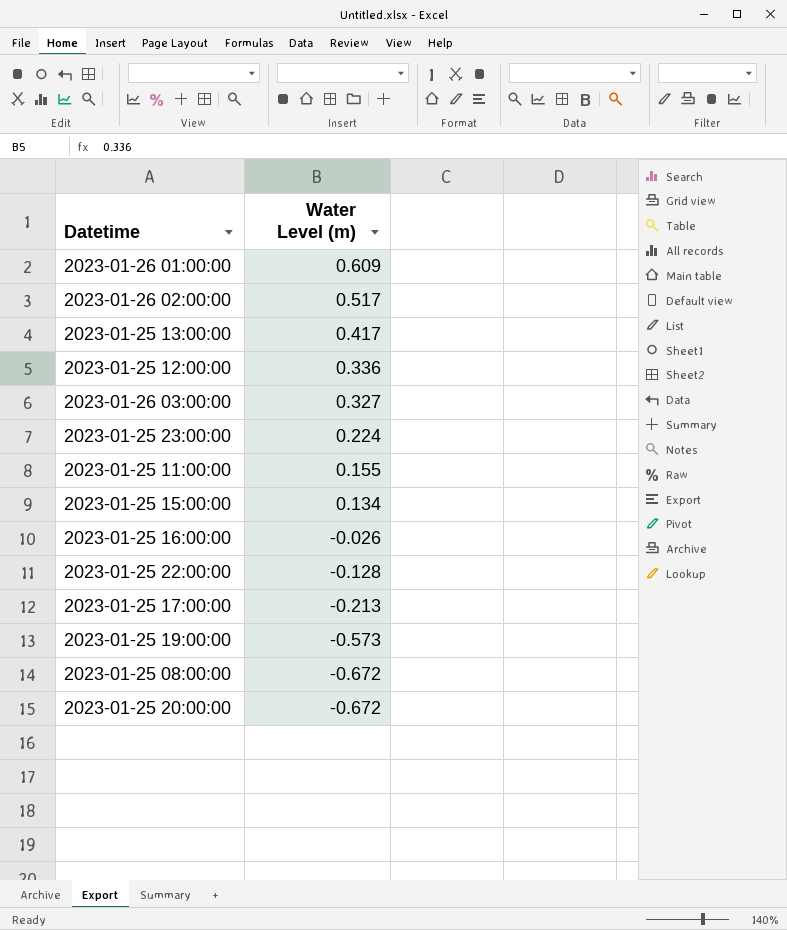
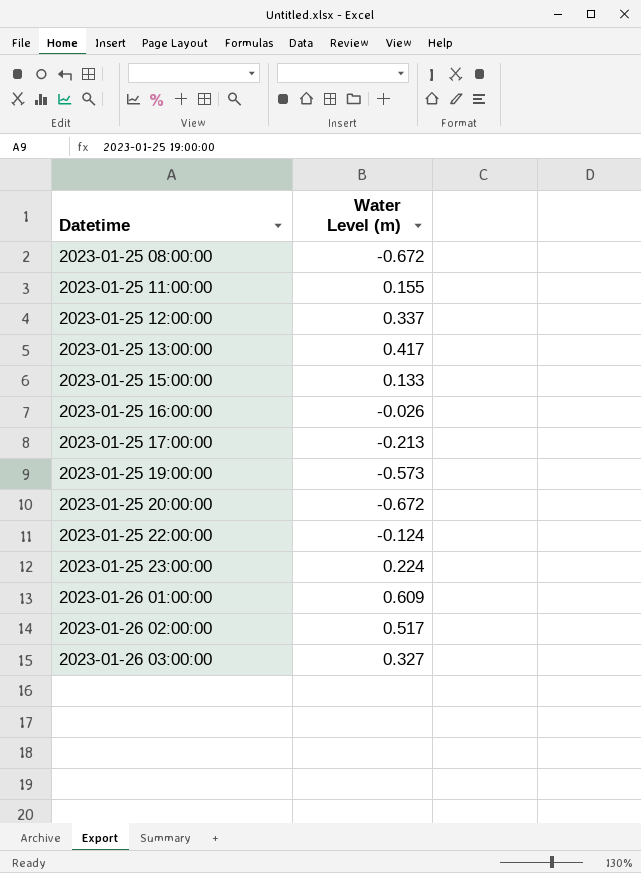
row order: Water Level (m) descending -> Datetime ascending
2023-01-25 12:00:00 | Water Level (m): 0.336 -> 0.337
2023-01-25 15:00:00 | Water Level (m): 0.134 -> 0.133
2023-01-25 22:00:00 | Water Level (m): -0.128 -> -0.124

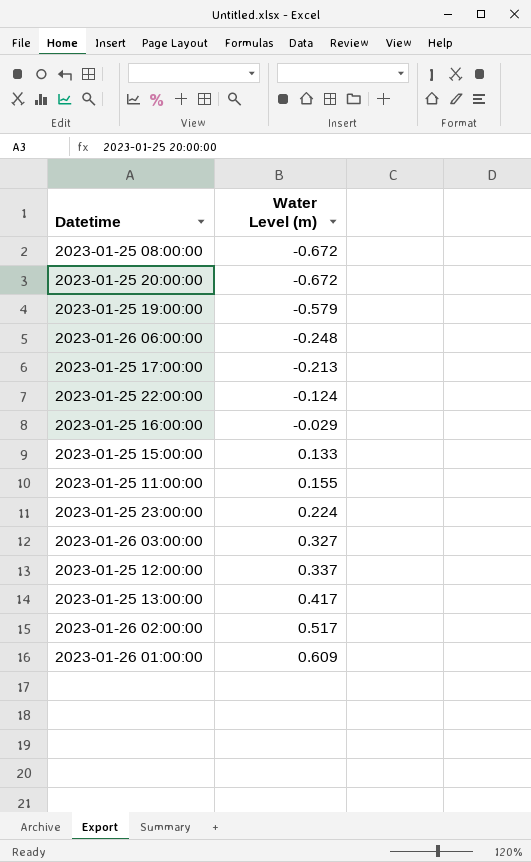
row order: Datetime ascending -> Water Level (m) ascending
2023-01-25 19:00:00 | Water Level (m): -0.573 -> -0.579
row 2023-01-26 06:00:00: none -> -0.248
2023-01-25 16:00:00 | Water Level (m): -0.026 -> -0.029

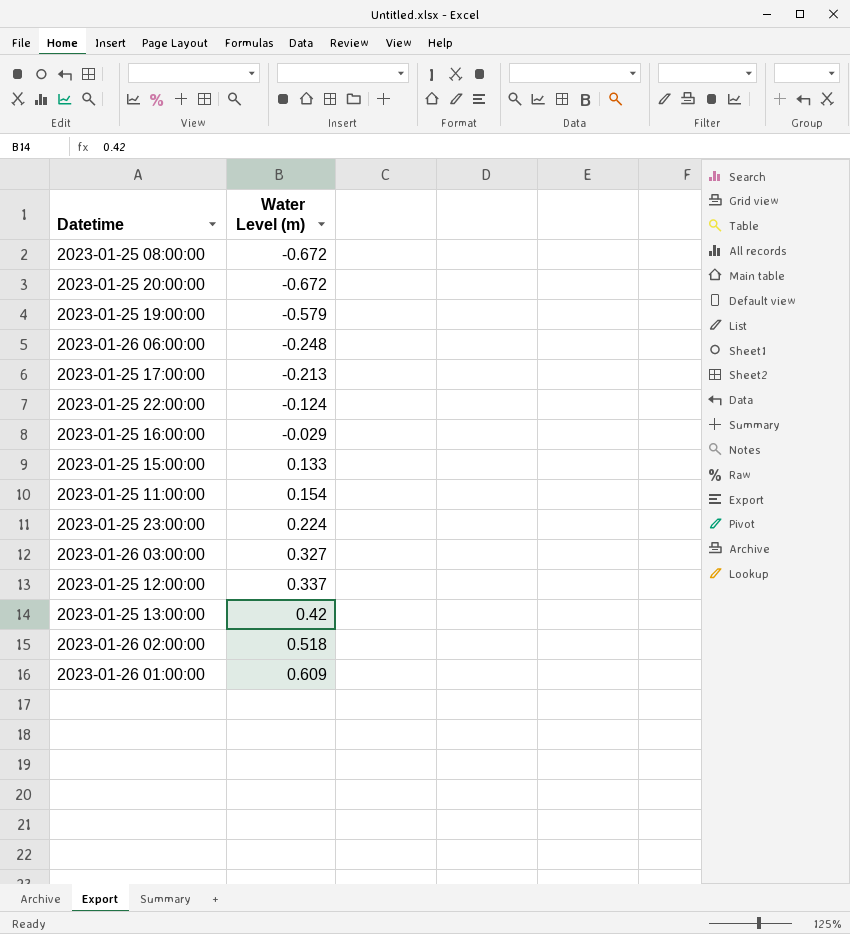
2023-01-25 11:00:00 | Water Level (m): 0.155 -> 0.154
2023-01-25 13:00:00 | Water Level (m): 0.417 -> 0.42
2023-01-26 02:00:00 | Water Level (m): 0.517 -> 0.518

